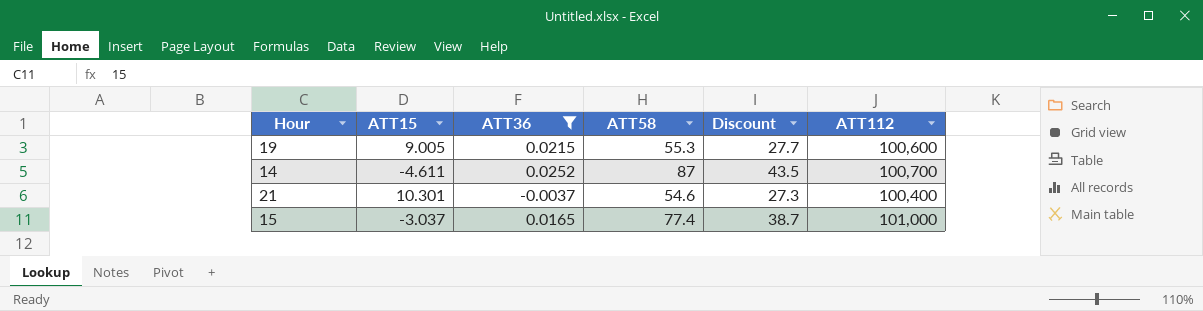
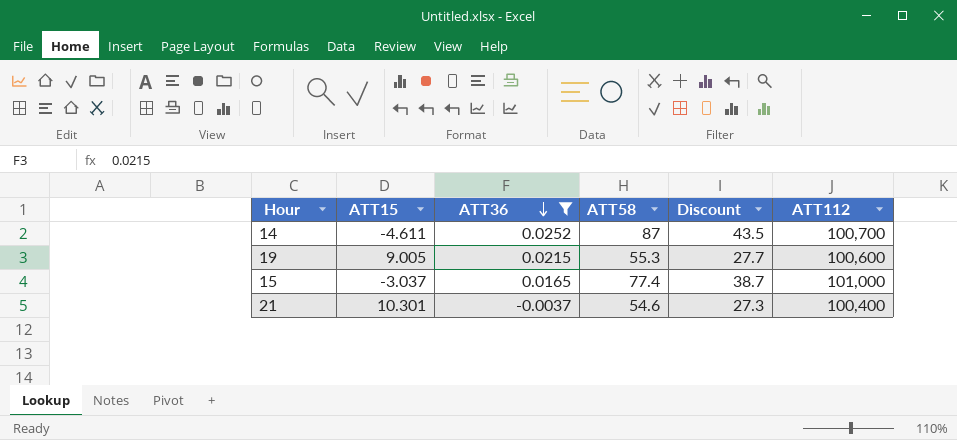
row order: none -> ATT36 descending

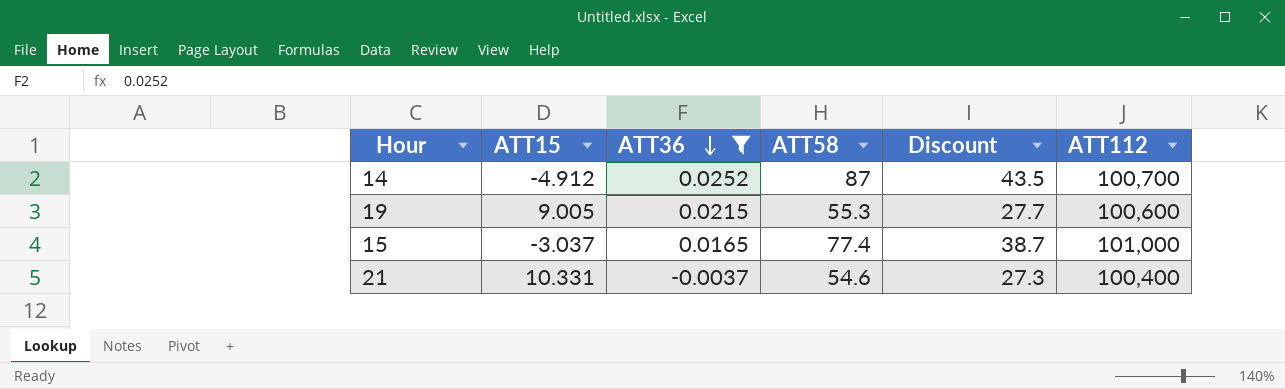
14 | ATT15: -4.611 -> -4.912
21 | ATT15: 10.301 -> 10.331

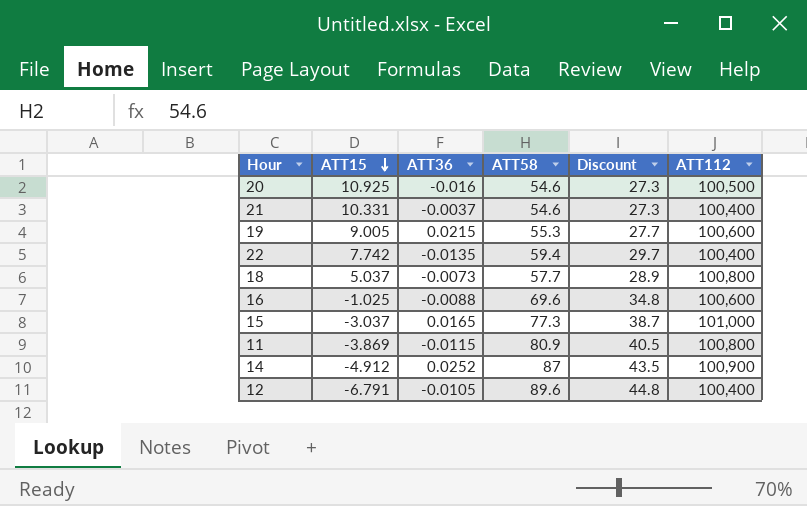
filter: ATT36 >= -0.0037 -> none
row order: ATT36 descending -> ATT15 descending
15 | ATT58: 77.4 -> 77.3
14 | ATT112: 100,700 -> 100,900

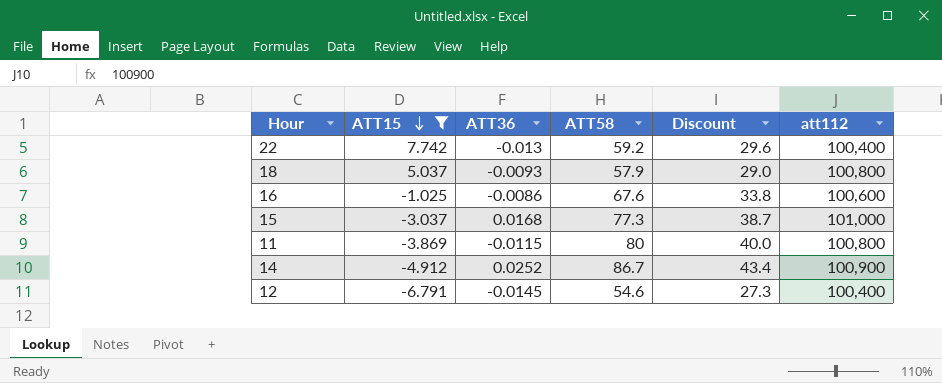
filter: none -> ATT15 <= 7.742
column name: ATT112 -> att112
22 | ATT36: -0.0135 -> -0.013
22 | ATT58: 59.4 -> 59.2
22 | Discount: 29.7 -> 29.6
18 | ATT36: -0.0073 -> -0.0093
18 | ATT58: 57.7 -> 57.9
18 | Discount: 28.9 -> 29.0
16 | ATT36: -0.0088 -> -0.0086
16 | ATT58: 69.6 -> 67.6
16 | Discount: 34.8 -> 33.8
15 | ATT36: 0.0165 -> 0.0168
11 | ATT58: 80.9 -> 80
11 | Discount: 40.5 -> 40.0
14 | ATT58: 87 -> 86.7
14 | Discount: 43.5 -> 43.4
12 | ATT36: -0.0105 -> -0.0145
12 | ATT58: 89.6 -> 54.6
12 | Discount: 44.8 -> 27.3

